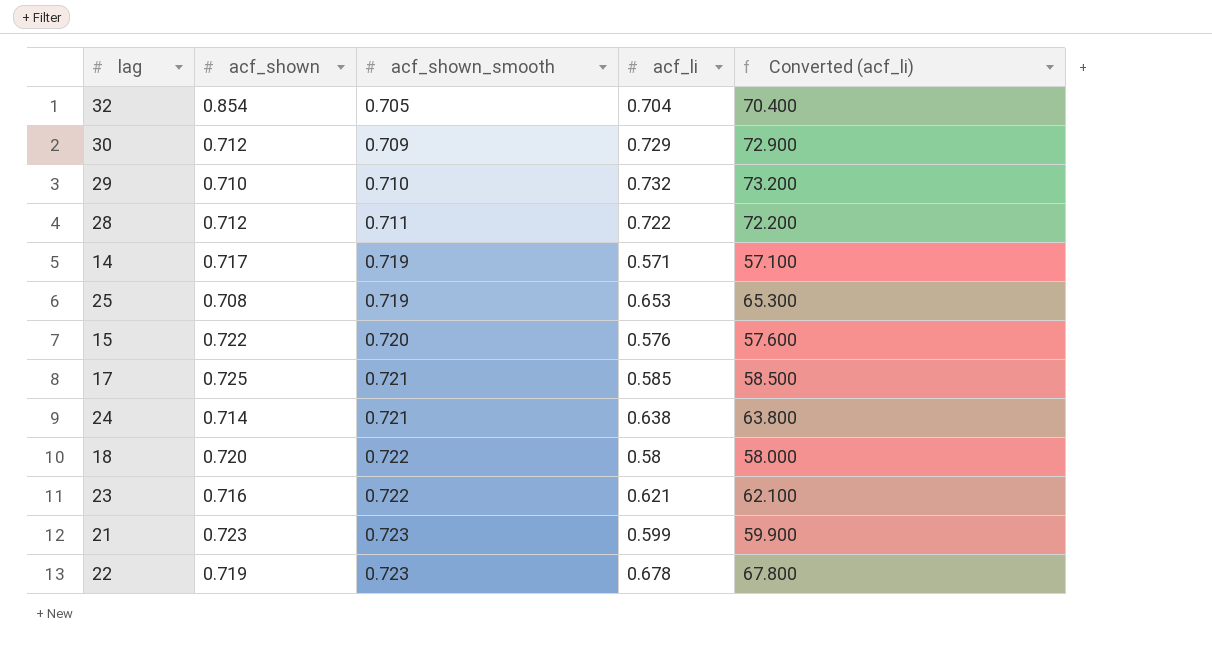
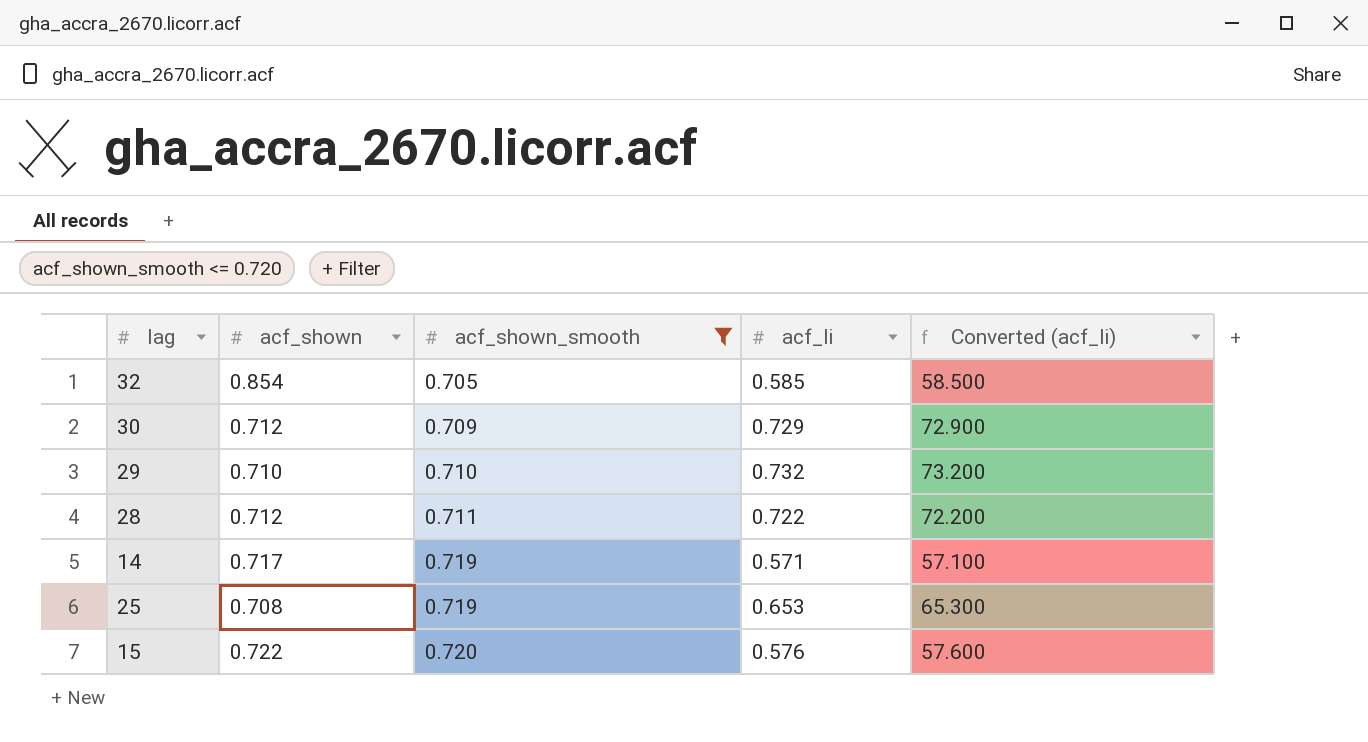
filter: none -> acf_shown_smooth <= 0.720
32 | acf_li: 0.704 -> 0.585
32 | Converted (acf_li): 70.400 -> 58.500

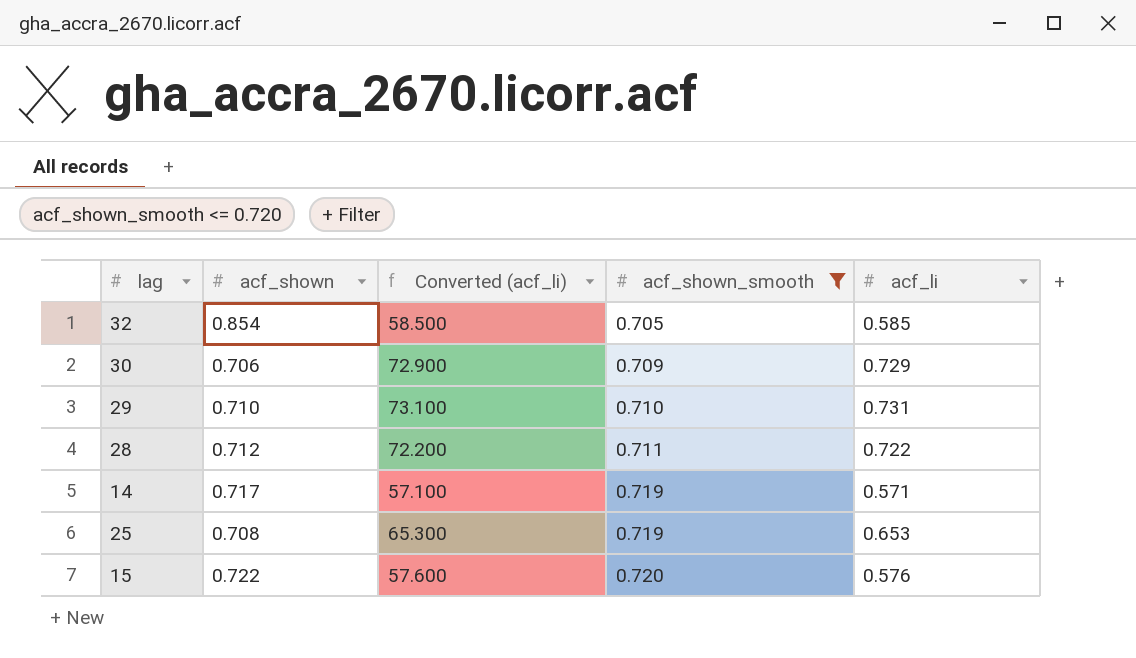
column Converted (acf_li) | position: 5 -> 3
30 | acf_shown: 0.712 -> 0.706
29 | Converted (acf_li): 73.200 -> 73.100
29 | acf_li: 0.732 -> 0.731

